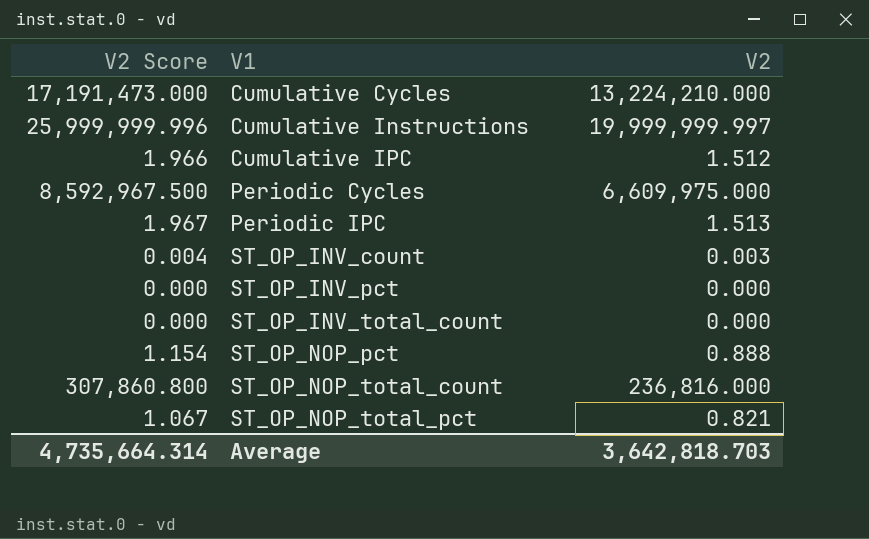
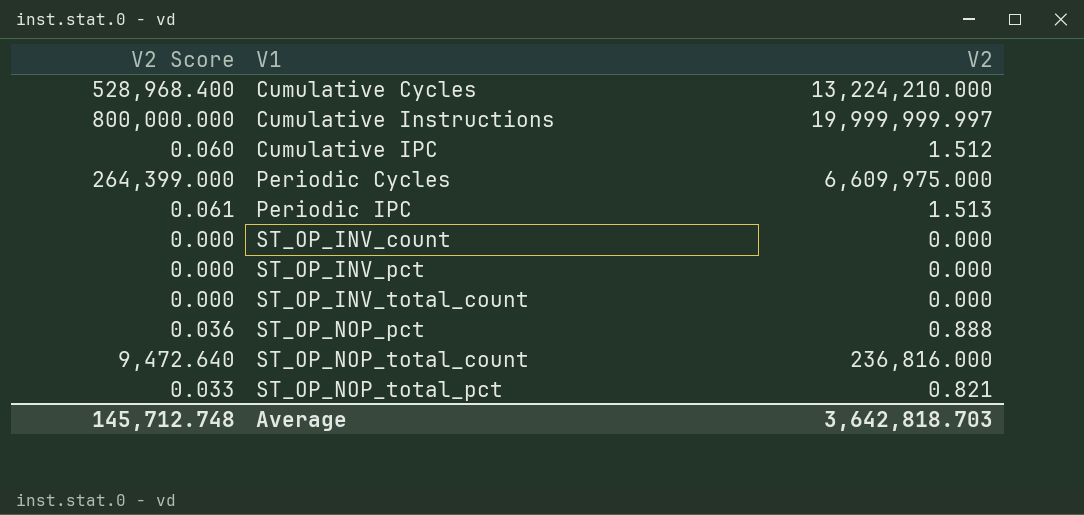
column V2 Score | formula: [V2] * 1.3 -> [V2] * 0.04
ST_OP_INV_count | V2: 0.003 -> 0.000
Average | V2 Score: 4,735,664.314 -> 145,712.748

